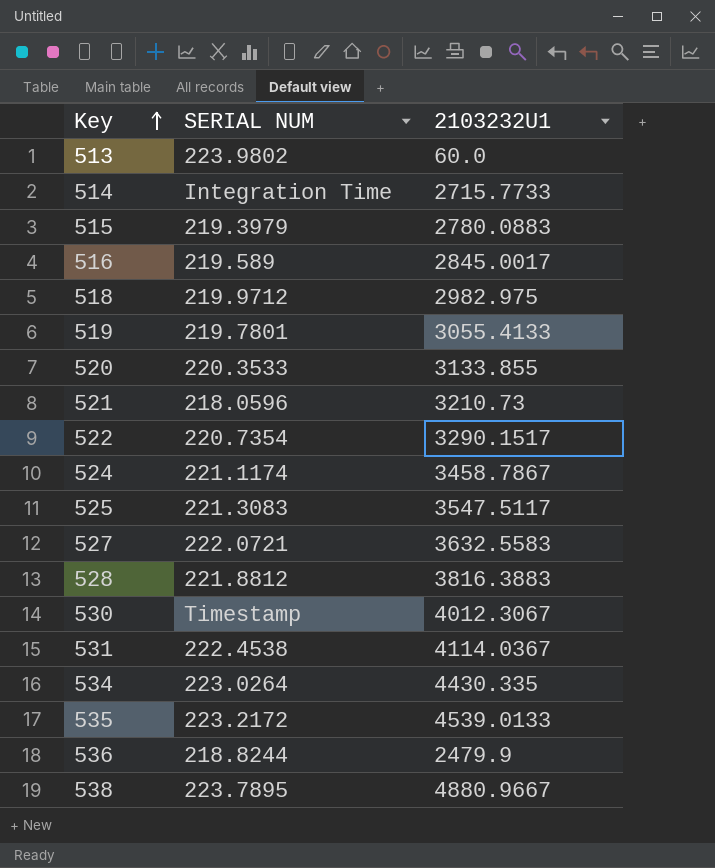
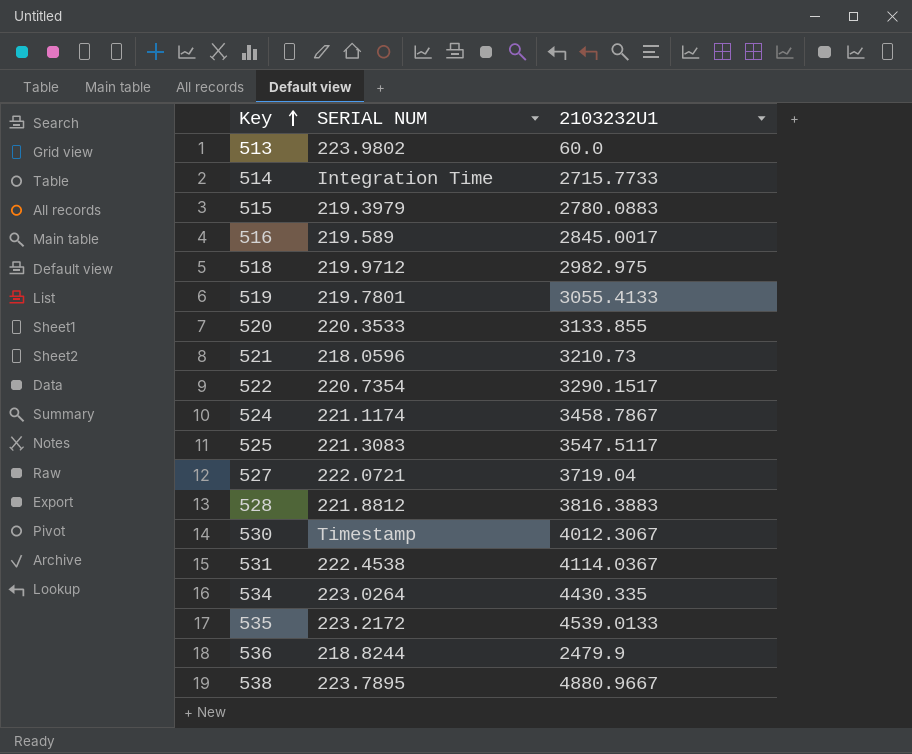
527 | 2103232U1: 3632.5583 -> 3719.04

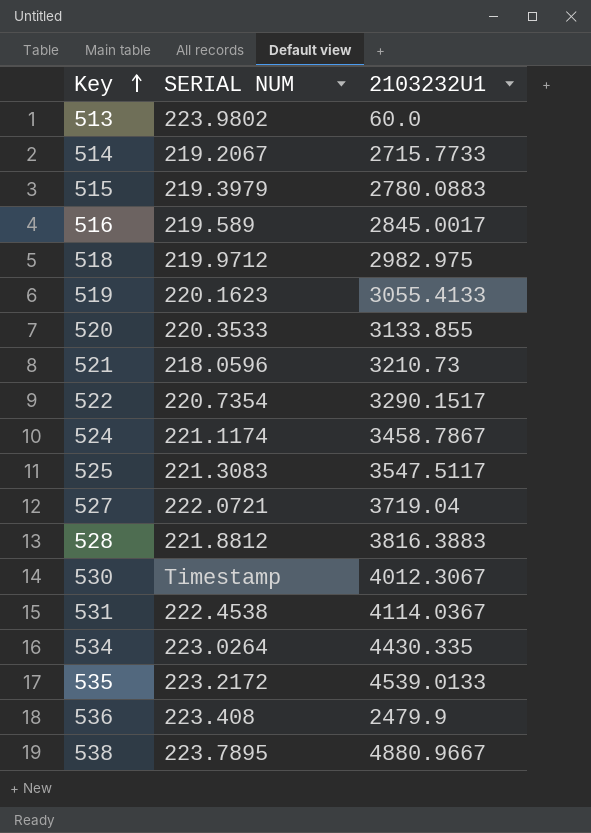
514 | SERIAL NUM: Integration Time -> 219.2067
519 | SERIAL NUM: 219.7801 -> 220.1623
536 | SERIAL NUM: 218.8244 -> 223.408

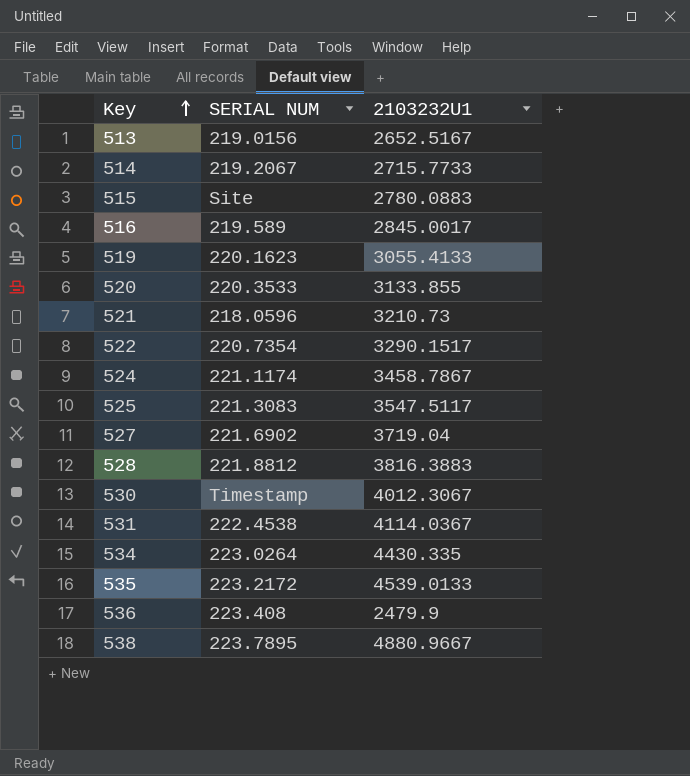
row 518: 219.9712 | 2982.975 -> none
513 | SERIAL NUM: 223.9802 -> 219.0156
513 | 2103232U1: 60.0 -> 2652.5167
515 | SERIAL NUM: 219.3979 -> Site
527 | SERIAL NUM: 222.0721 -> 221.6902

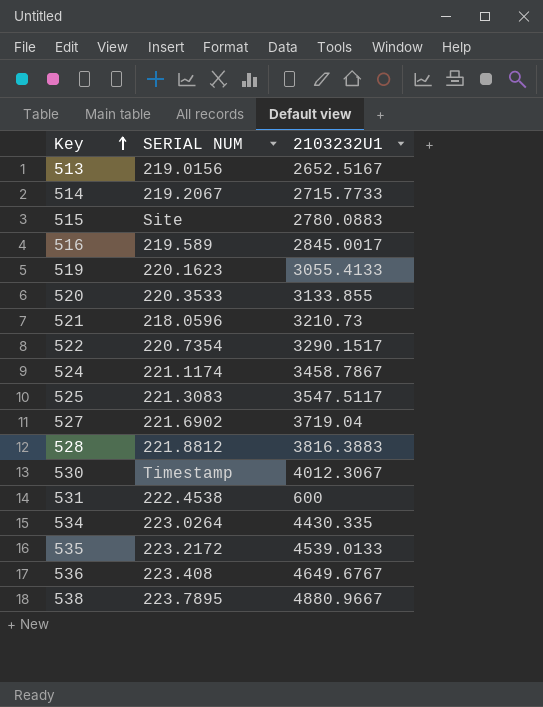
531 | 2103232U1: 4114.0367 -> 600
536 | 2103232U1: 2479.9 -> 4649.6767

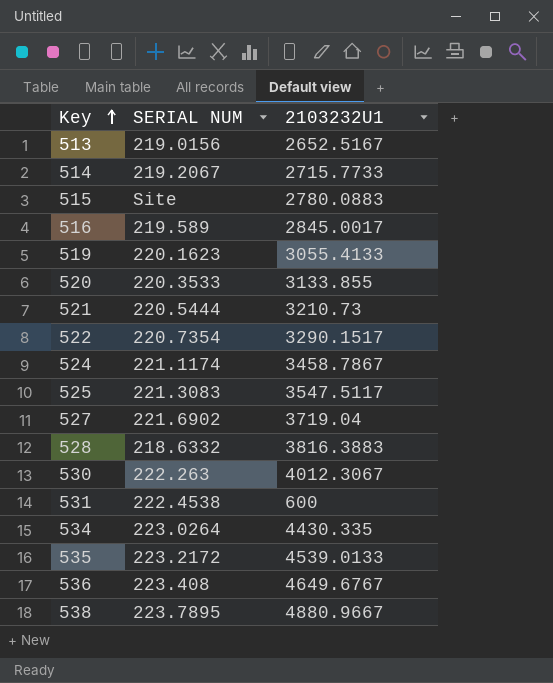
521 | SERIAL NUM: 218.0596 -> 220.5444
528 | SERIAL NUM: 221.8812 -> 218.6332
530 | SERIAL NUM: Timestamp -> 222.263

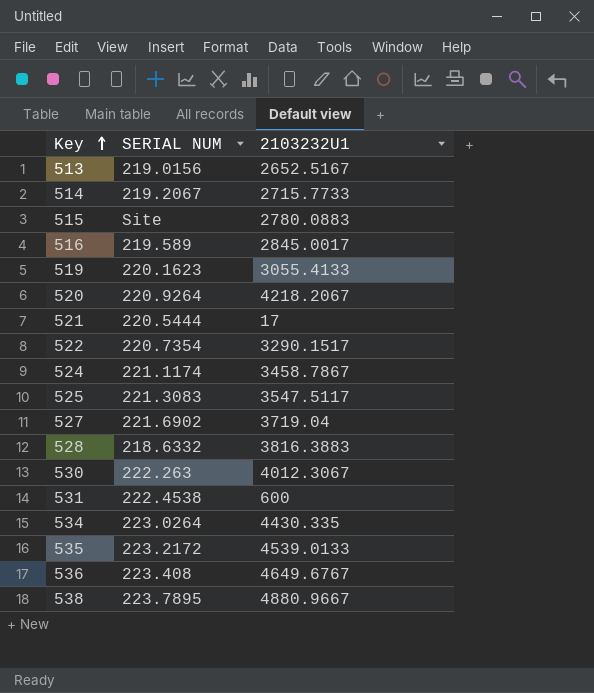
520 | SERIAL NUM: 220.3533 -> 220.9264
520 | 2103232U1: 3133.855 -> 4218.2067
521 | 2103232U1: 3210.73 -> 17

